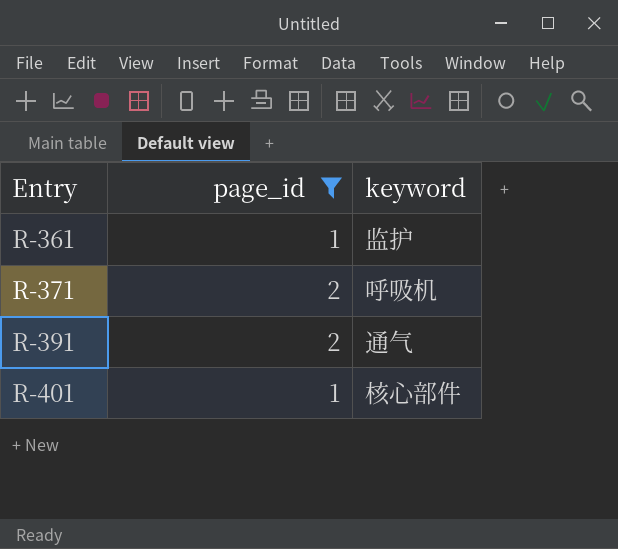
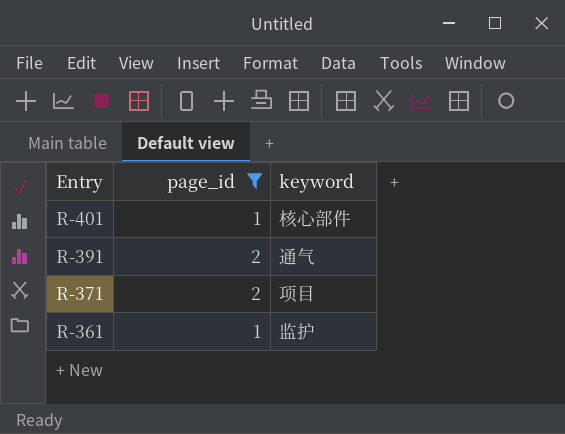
row order: Entry ascending -> Entry descending
R-371 | keyword: 呼吸机 -> 项目

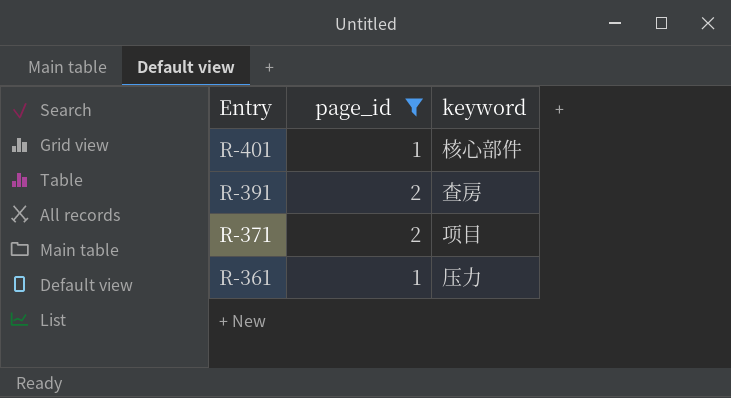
R-391 | keyword: 通气 -> 查房
R-361 | keyword: 监护 -> 压力

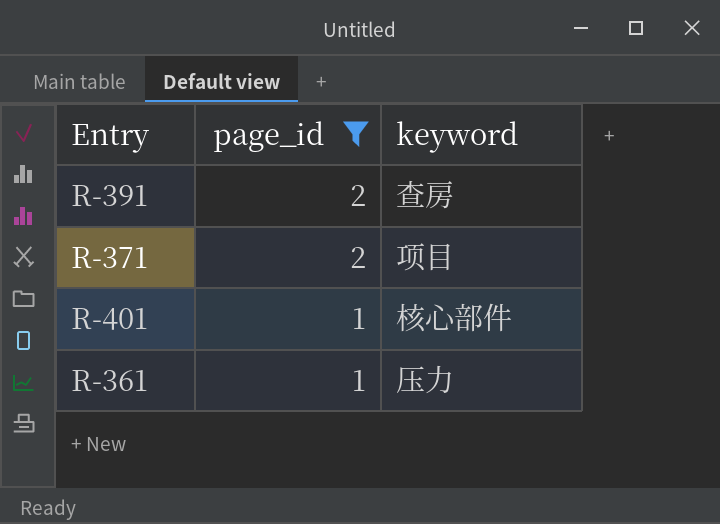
row order: Entry descending -> page_id descending

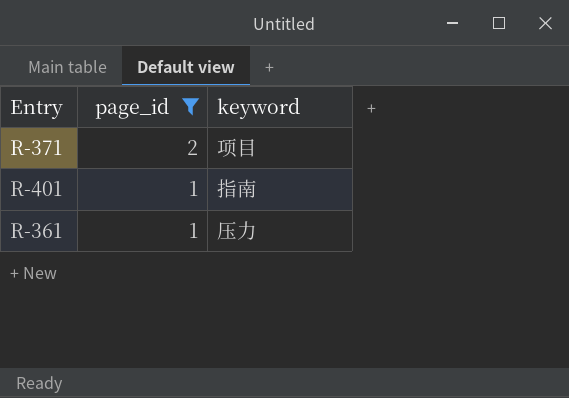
row R-391: 2 | 查房 -> none
R-401 | keyword: 核心部件 -> 指南

